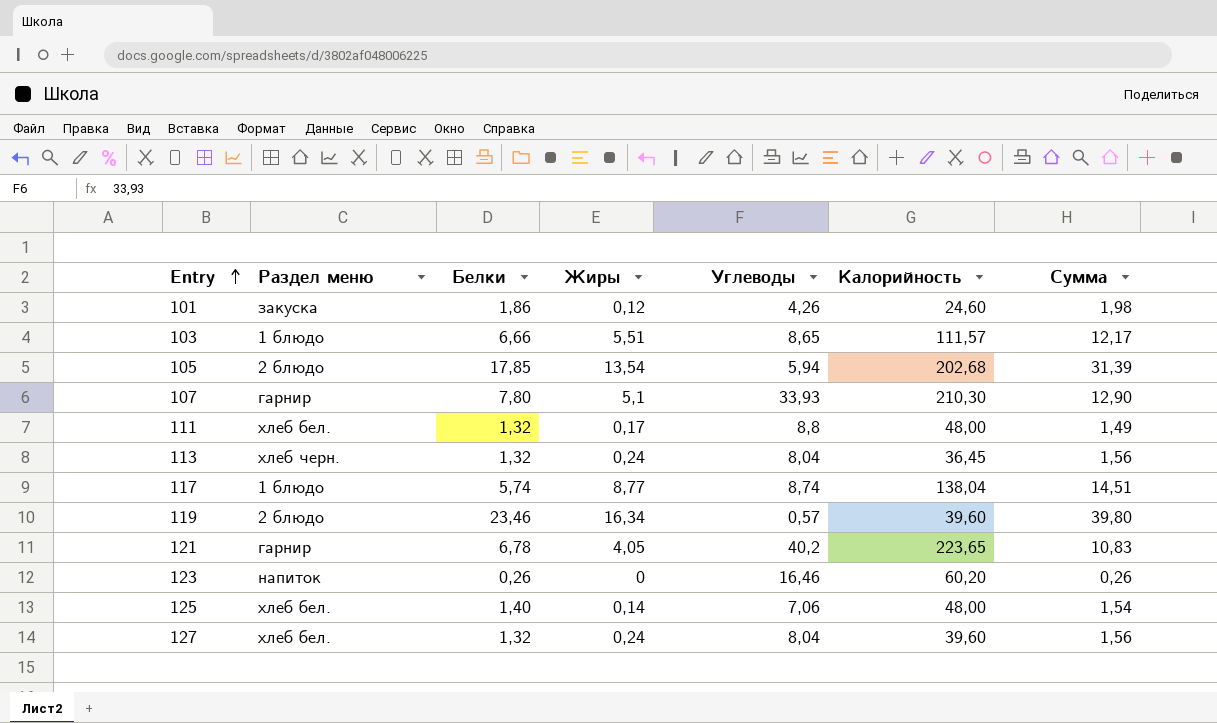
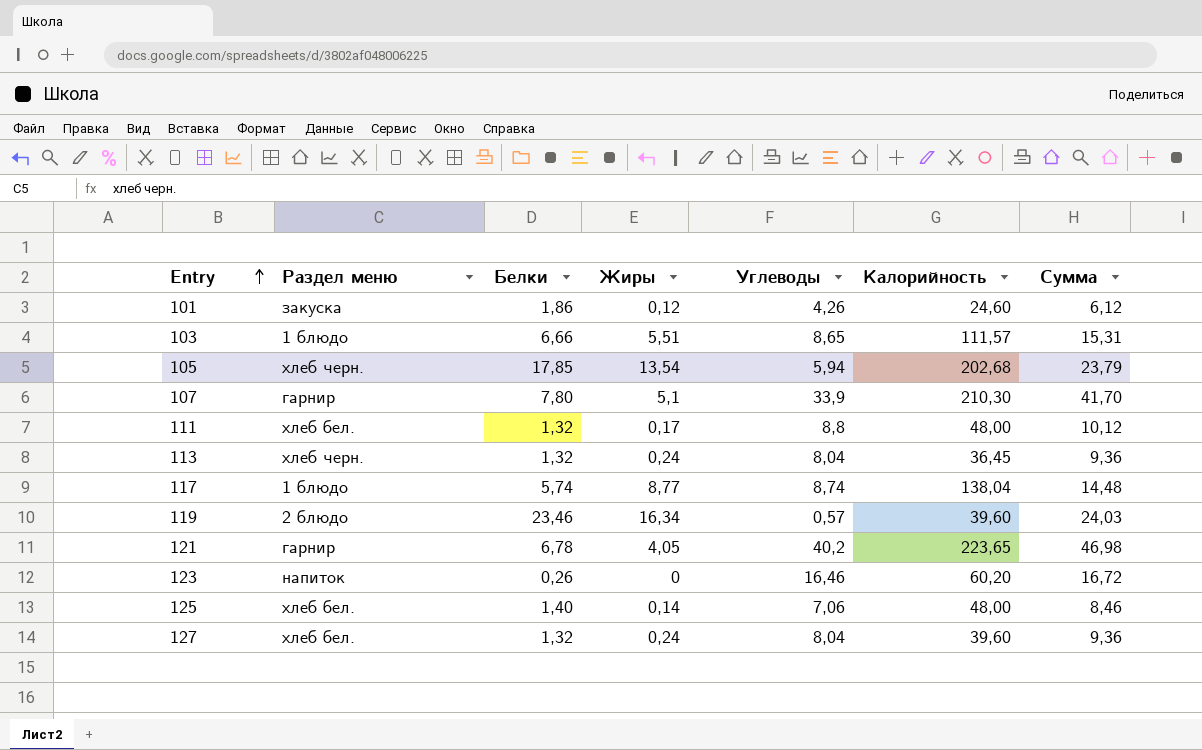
column Сумма | formula: [Белки] + [Жиры] -> [Белки] + [Углеводы]
105 | Раздел меню: 2 блюдо -> хлеб черн.
107 | Углеводы: 33,93 -> 33,9

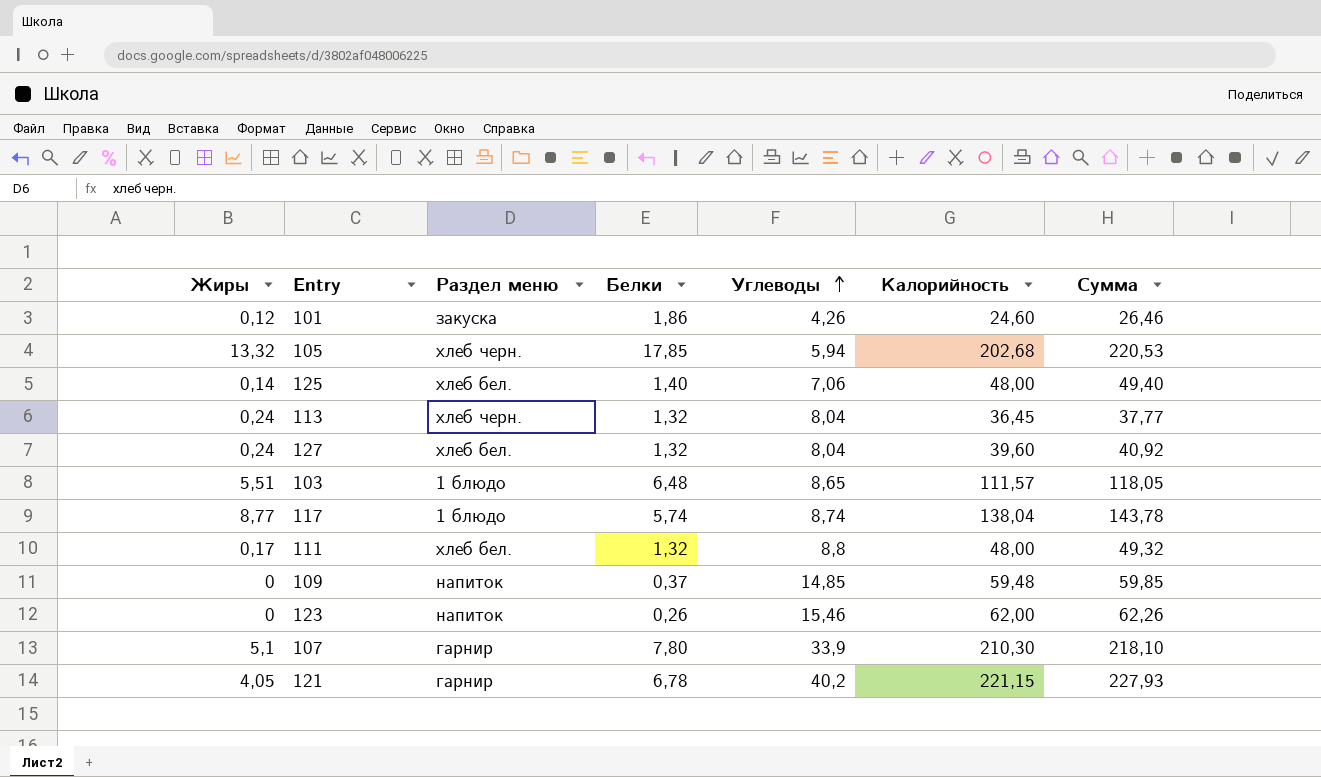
row order: Entry ascending -> Углеводы ascending
column Жиры | position: 4 -> 1
column Сумма | formula: [Белки] + [Углеводы] -> [Белки] + [Калорийность]
row 119: 2 блюдо | 23,46 | 16,34 | 0,57 | 39,60 | 24,03 -> none
105 | Жиры: 13,54 -> 13,32
103 | Белки: 6,66 -> 6,48
row 109: none -> 0 | напиток | 0,37 | 14,85 | 59,48 | 59,85
123 | Углеводы: 16,46 -> 15,46
123 | Калорийность: 60,20 -> 62,00
121 | Калорийность: 223,65 -> 221,15

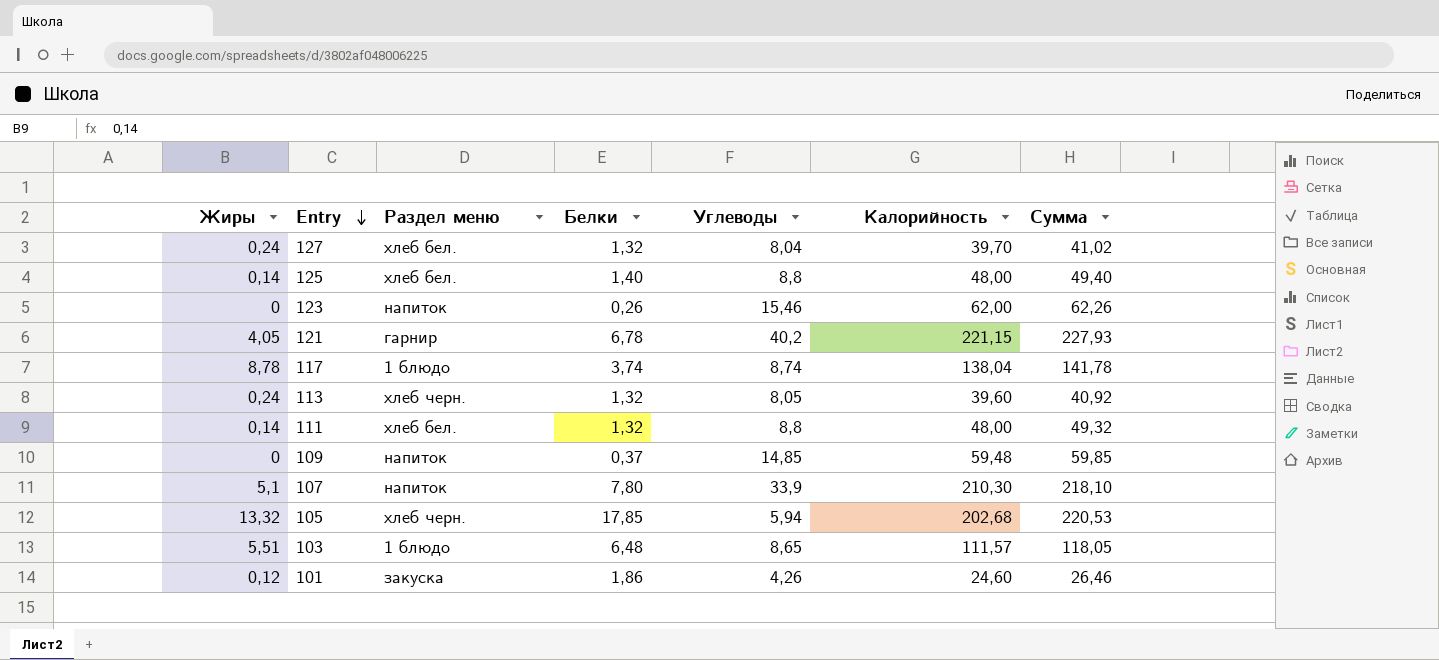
row order: Углеводы ascending -> Entry descending
127 | Калорийность: 39,60 -> 39,70
127 | Сумма: 40,92 -> 41,02
125 | Углеводы: 7,06 -> 8,8
117 | Жиры: 8,77 -> 8,78
117 | Белки: 5,74 -> 3,74
117 | Сумма: 143,78 -> 141,78
113 | Углеводы: 8,04 -> 8,05
113 | Калорийность: 36,45 -> 39,60
113 | Сумма: 37,77 -> 40,92
111 | Жиры: 0,17 -> 0,14
107 | Раздел меню: гарнир -> напиток

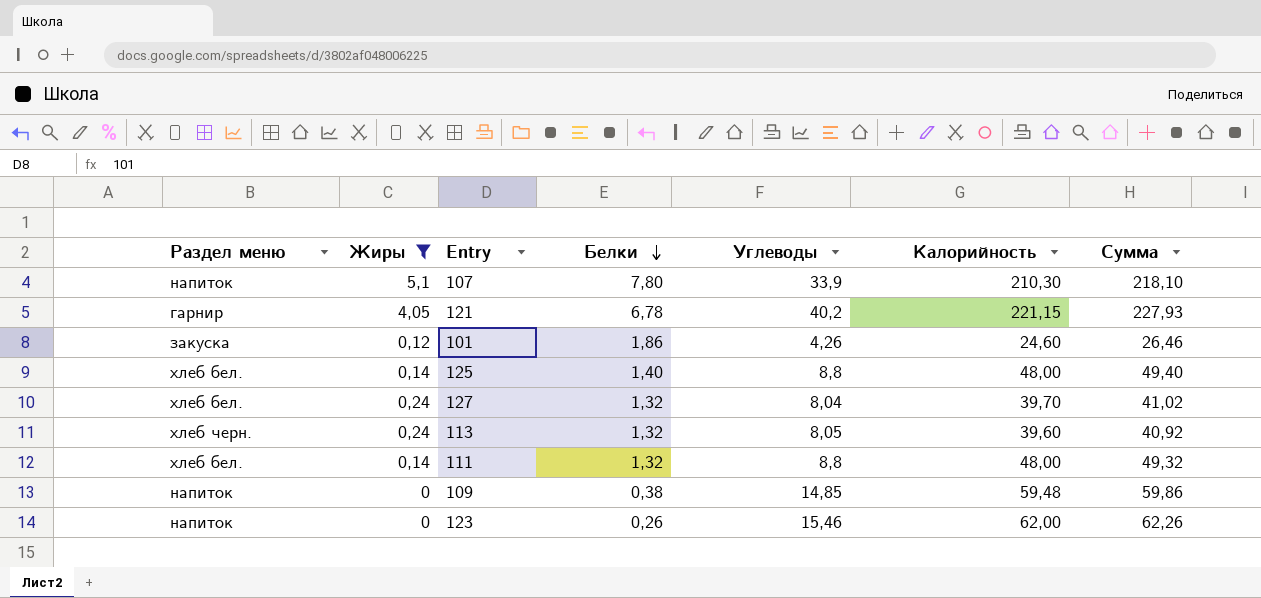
filter: none -> Жиры <= 5,1
row order: Entry descending -> Белки descending
column Раздел меню | position: 3 -> 1
109 | Белки: 0,37 -> 0,38
109 | Сумма: 59,85 -> 59,86

